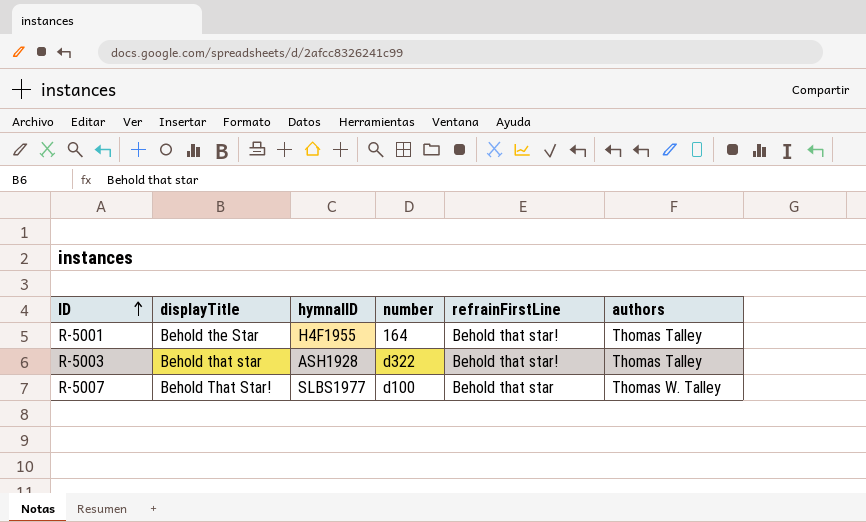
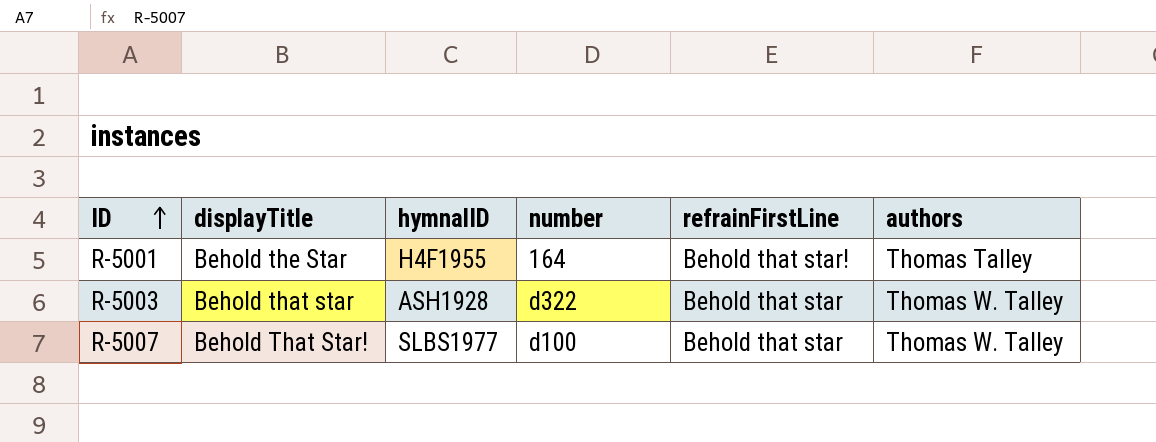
R-5003 | refrainFirstLine: Behold that star! -> Behold that star
R-5003 | authors: Thomas Talley -> Thomas W. Talley

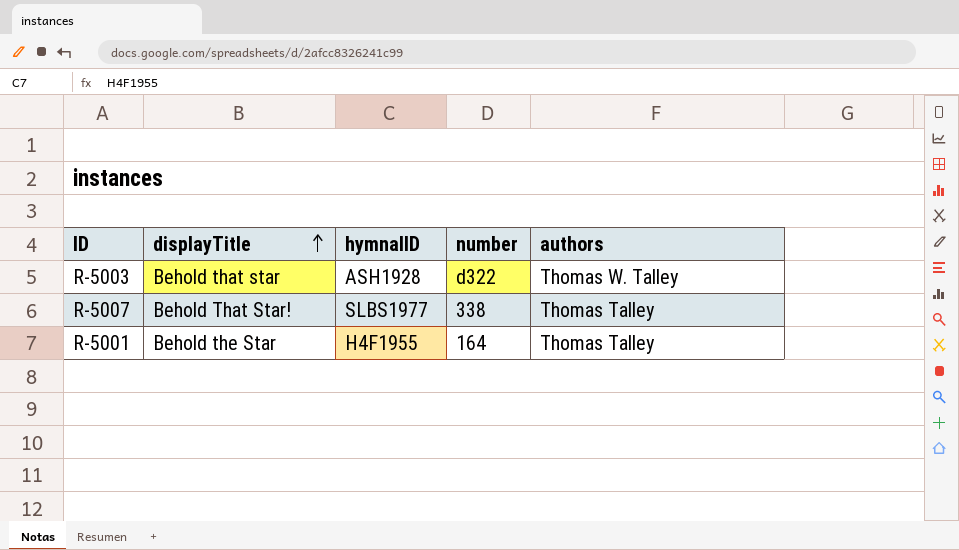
row order: ID ascending -> displayTitle ascending
column refrainFirstLine | position: 5 -> none
R-5007 | number: d100 -> 338
R-5007 | authors: Thomas W. Talley -> Thomas Talley

